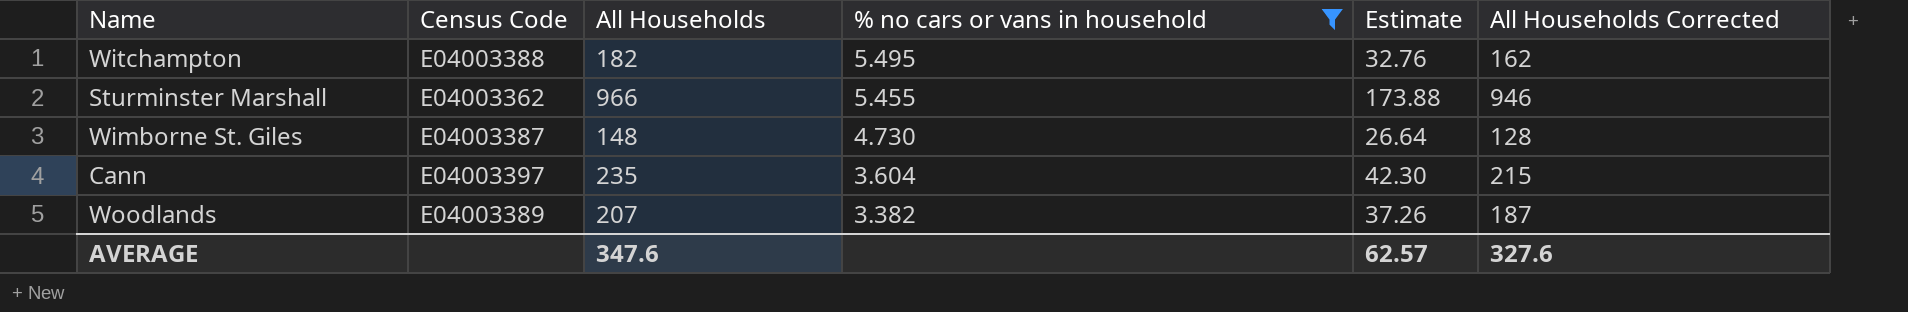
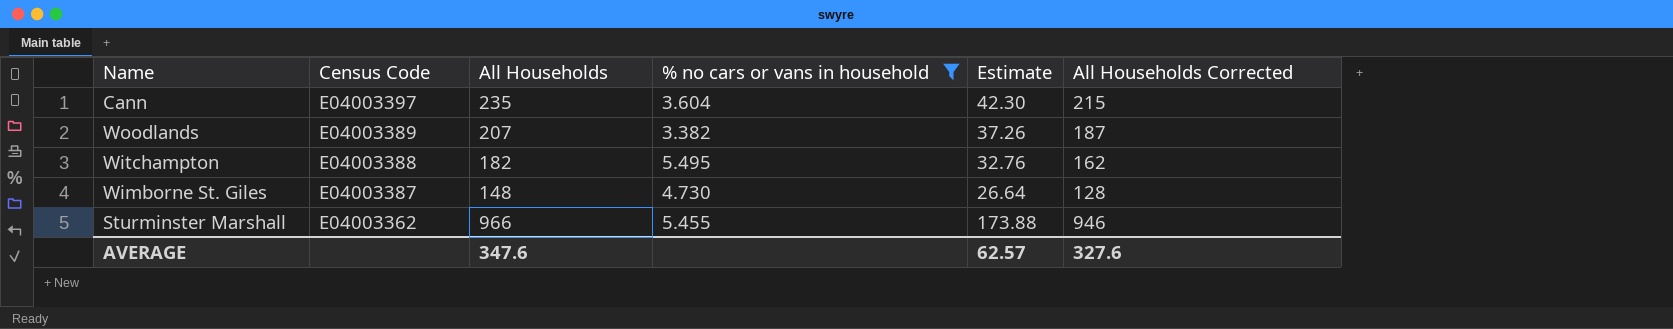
row order: % no cars or vans in household descending -> Census Code descending

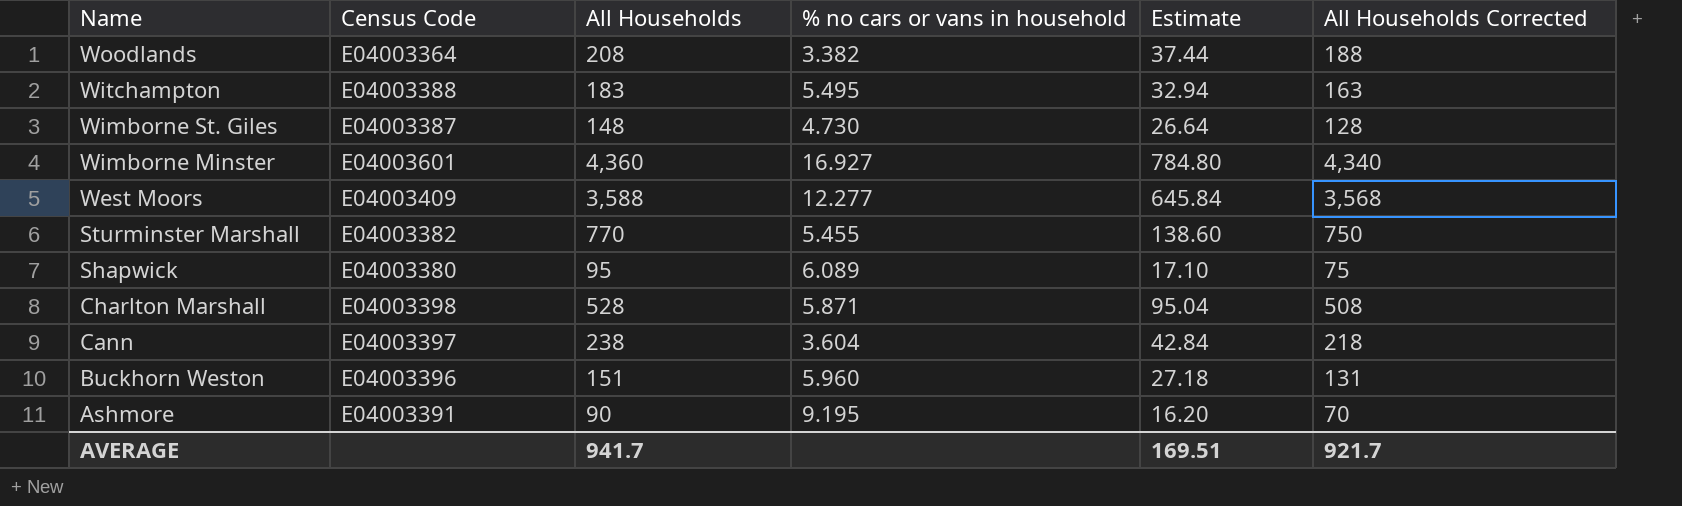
filter: % no cars or vans in household <= 5.495 -> none
row order: Census Code descending -> Name descending
Woodlands | Census Code: E04003389 -> E04003364
Woodlands | All Households: 207 -> 208
Woodlands | Estimate: 37.26 -> 37.44
Woodlands | All Households Corrected: 187 -> 188
Witchampton | All Households: 182 -> 183
Witchampton | Estimate: 32.76 -> 32.94
Witchampton | All Households Corrected: 162 -> 163
Sturminster Marshall | Census Code: E04003362 -> E04003382
Sturminster Marshall | All Households: 966 -> 770
Sturminster Marshall | Estimate: 173.88 -> 138.60
Sturminster Marshall | All Households Corrected: 946 -> 750
Cann | All Households: 235 -> 238
Cann | Estimate: 42.30 -> 42.84
Cann | All Households Corrected: 215 -> 218
AVERAGE | All Households: 347.6 -> 941.7
AVERAGE | Estimate: 62.57 -> 169.51
AVERAGE | All Households Corrected: 327.6 -> 921.7

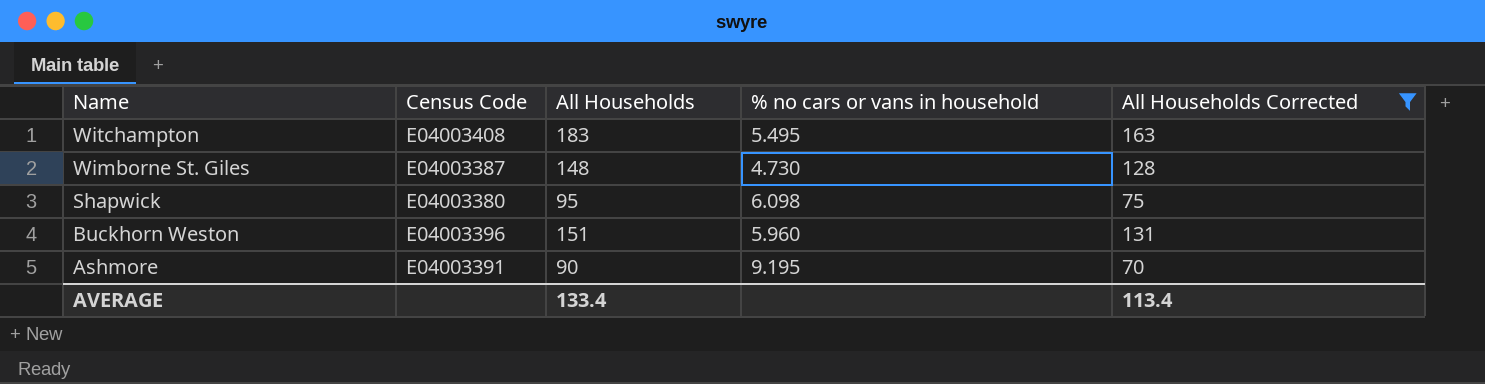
filter: none -> All Households Corrected <= 163
column Estimate | formula: [All Households] * 0.18 -> none
Witchampton | Census Code: E04003388 -> E04003408
Shapwick | % no cars or vans in household: 6.089 -> 6.098
AVERAGE | All Households: 941.7 -> 133.4
AVERAGE | All Households Corrected: 921.7 -> 113.4

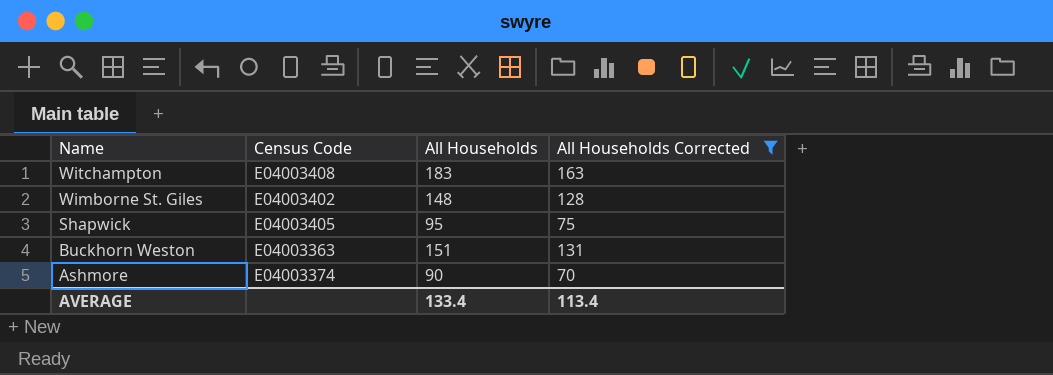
column % no cars or vans in household | position: 4 -> none
Wimborne St. Giles | Census Code: E04003387 -> E04003402
Shapwick | Census Code: E04003380 -> E04003405
Buckhorn Weston | Census Code: E04003396 -> E04003363
Ashmore | Census Code: E04003391 -> E04003374

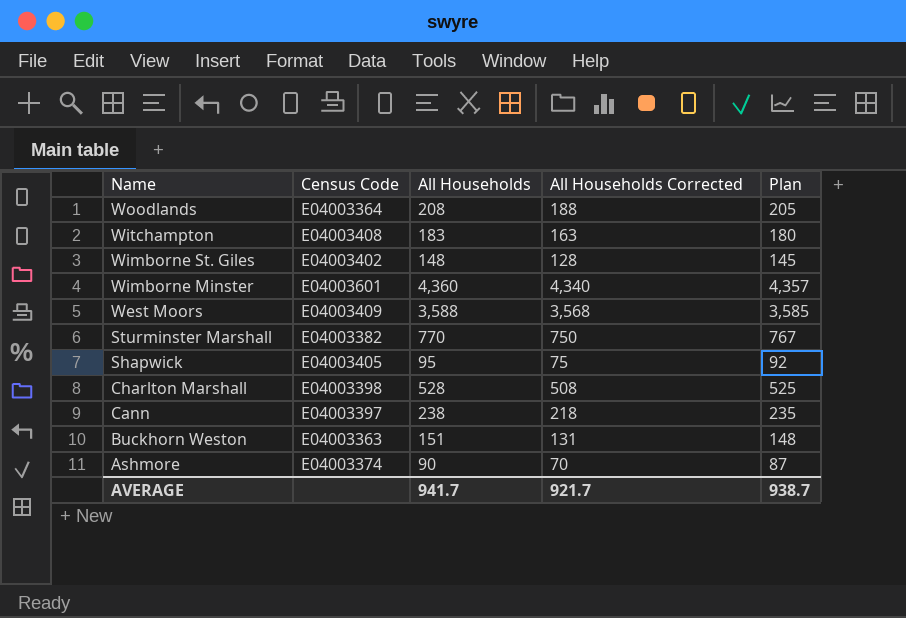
filter: All Households Corrected <= 163 -> none
column Plan | formula: none -> [All Households] - 3
AVERAGE | All Households: 133.4 -> 941.7
AVERAGE | All Households Corrected: 113.4 -> 921.7

